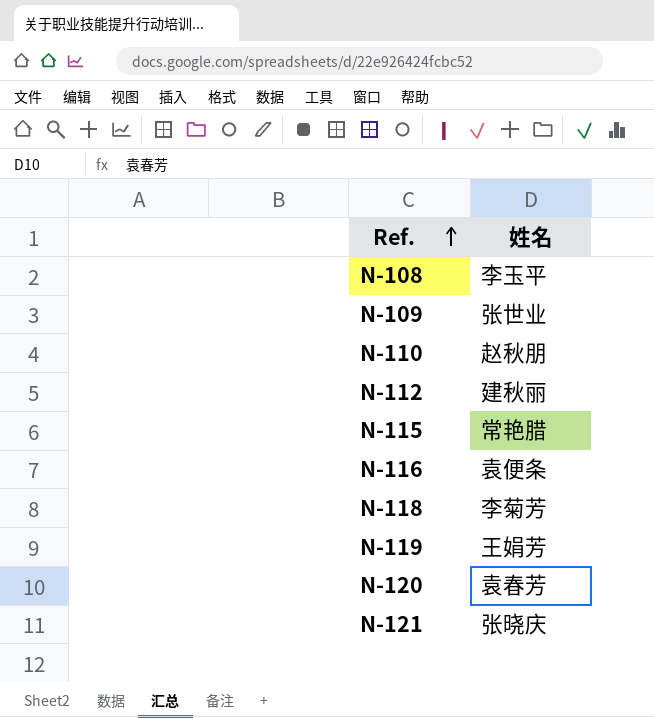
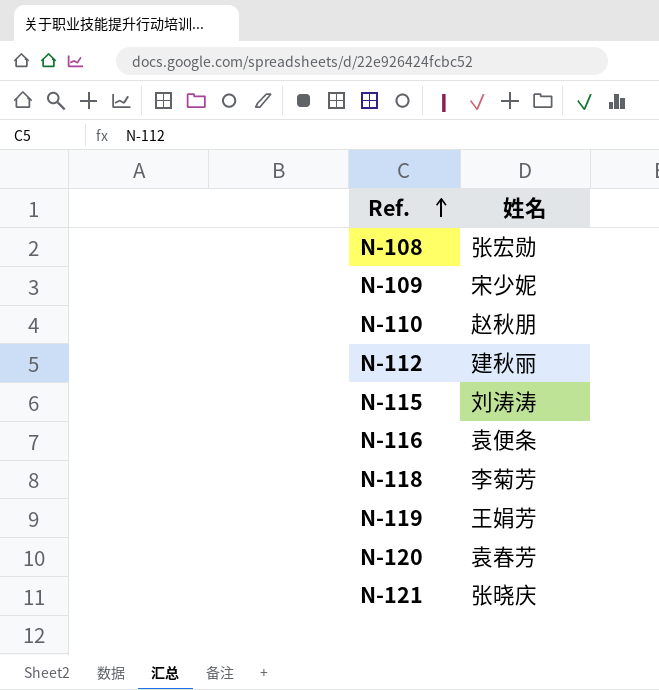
N-108 | 姓名: 李玉平 -> 张宏勋
N-109 | 姓名: 张世业 -> 宋少妮
N-115 | 姓名: 常艳腊 -> 刘涛涛

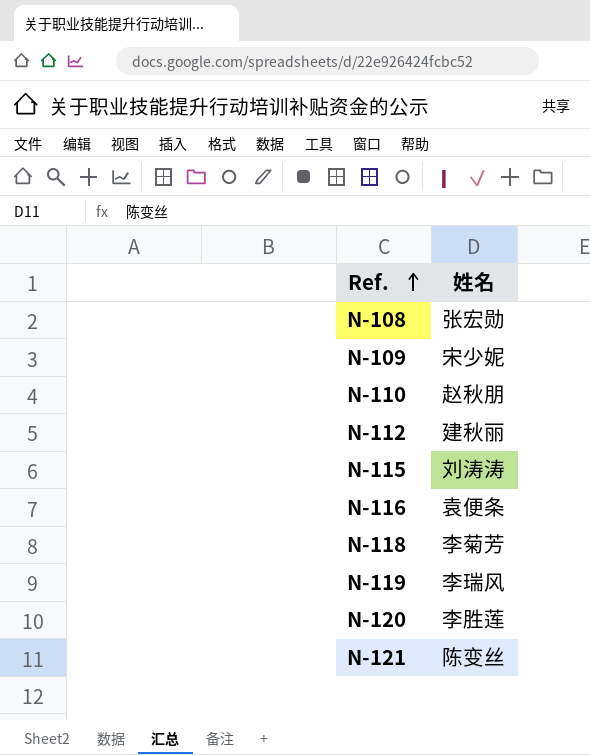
N-119 | 姓名: 王娟芳 -> 李瑞风
N-120 | 姓名: 袁春芳 -> 李胜莲
N-121 | 姓名: 张晓庆 -> 陈变丝

